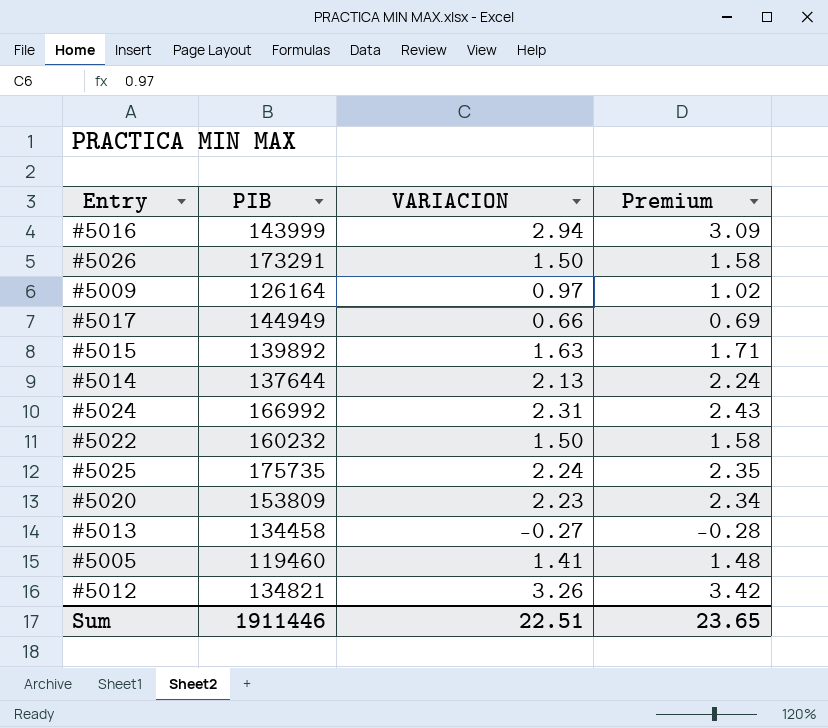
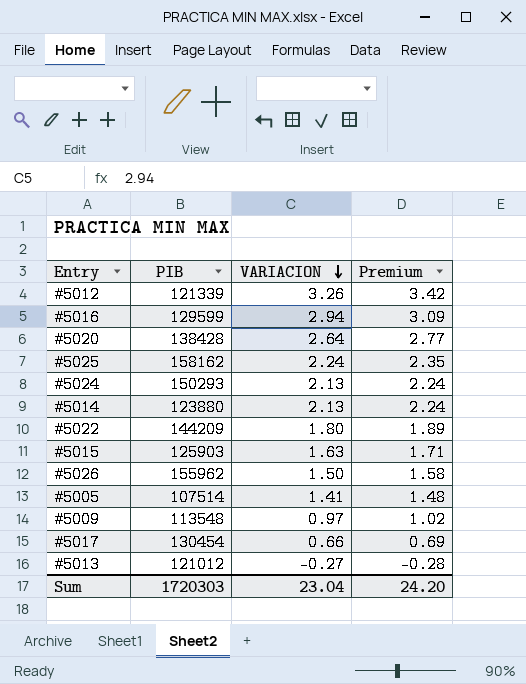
row order: none -> VARIACION descending
#5012 | PIB: 134821 -> 121339
#5016 | PIB: 143999 -> 129599
#5020 | PIB: 153809 -> 138428
#5020 | VARIACION: 2.23 -> 2.64
#5020 | Premium: 2.34 -> 2.77
#5025 | PIB: 175735 -> 158162
#5024 | PIB: 166992 -> 150293
#5024 | VARIACION: 2.31 -> 2.13
#5024 | Premium: 2.43 -> 2.24
#5014 | PIB: 137644 -> 123880
#5022 | PIB: 160232 -> 144209
#5022 | VARIACION: 1.50 -> 1.80
#5022 | Premium: 1.58 -> 1.89
#5015 | PIB: 139892 -> 125903
#5026 | PIB: 173291 -> 155962
#5005 | PIB: 119460 -> 107514
#5009 | PIB: 126164 -> 113548
#5017 | PIB: 144949 -> 130454
#5013 | PIB: 134458 -> 121012
Sum | PIB: 1911446 -> 1720303
Sum | VARIACION: 22.51 -> 23.04
Sum | Premium: 23.65 -> 24.20

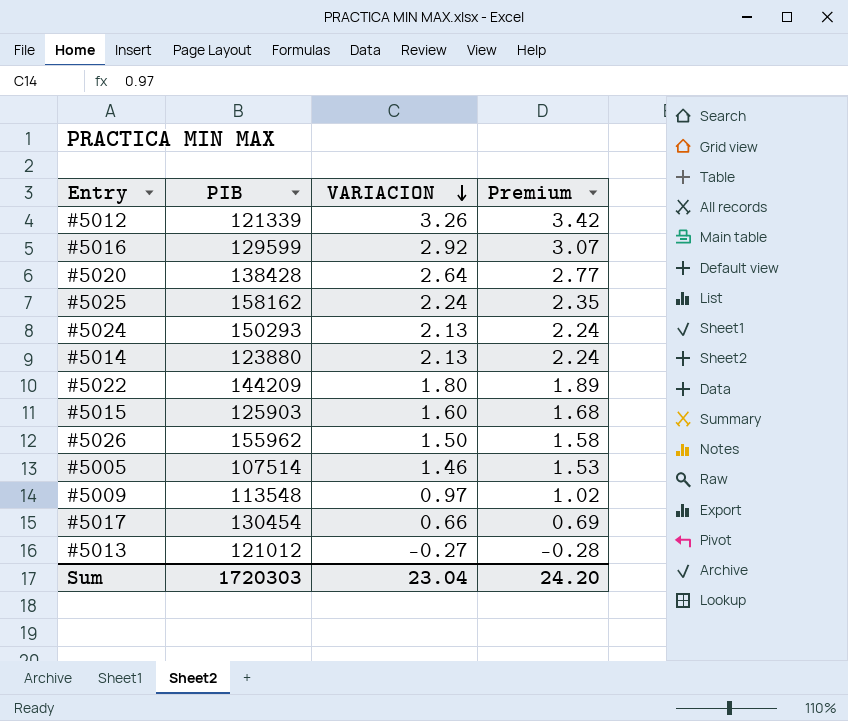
#5016 | VARIACION: 2.94 -> 2.92
#5016 | Premium: 3.09 -> 3.07
#5015 | VARIACION: 1.63 -> 1.60
#5015 | Premium: 1.71 -> 1.68
#5005 | VARIACION: 1.41 -> 1.46
#5005 | Premium: 1.48 -> 1.53

